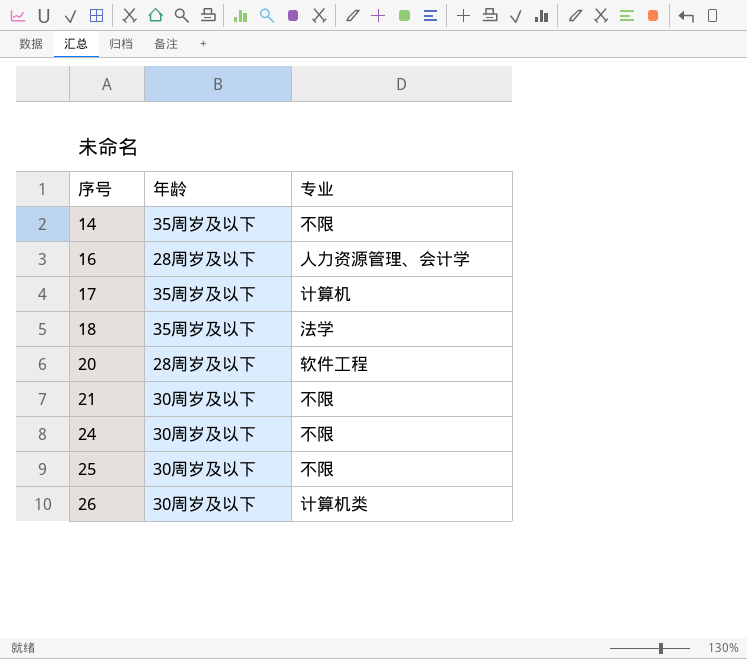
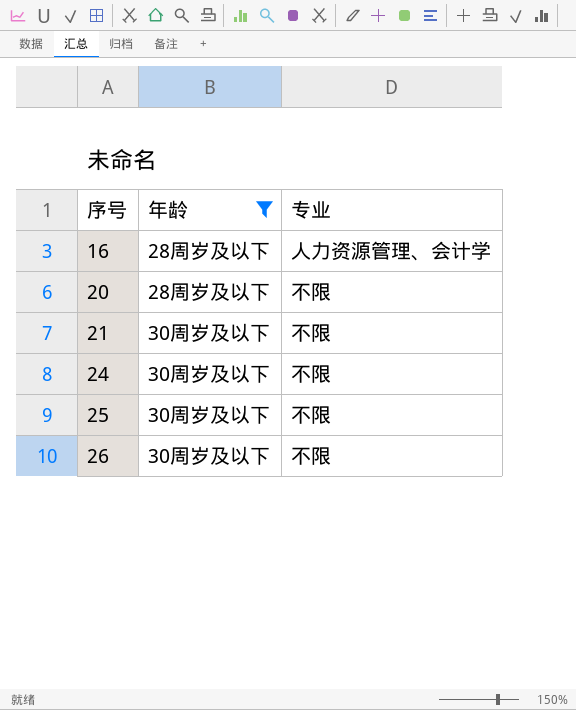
filter: none -> 年龄 != 35周岁及以下
20 | 专业: 软件工程 -> 不限
26 | 专业: 计算机类 -> 不限

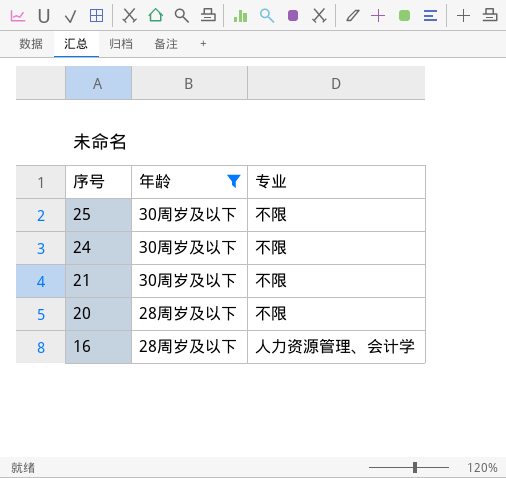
row order: 序号 ascending -> 序号 descending
row 26: 30周岁及以下 | 不限 -> none

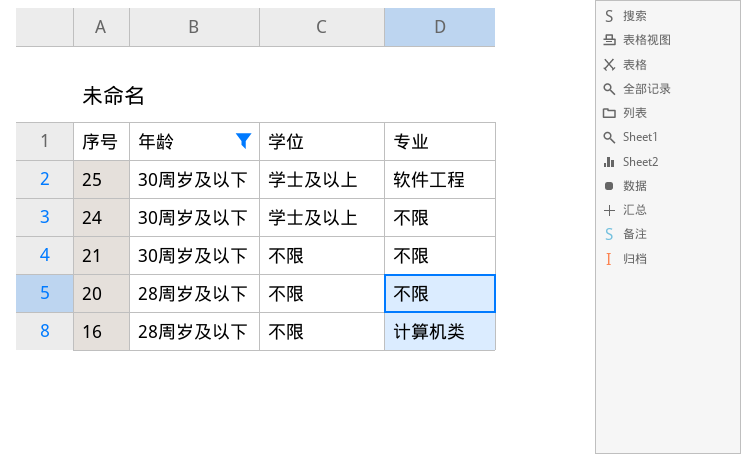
column 学位 | position: none -> 3
25 | 专业: 不限 -> 软件工程
16 | 专业: 人力资源管理、会计学 -> 计算机类

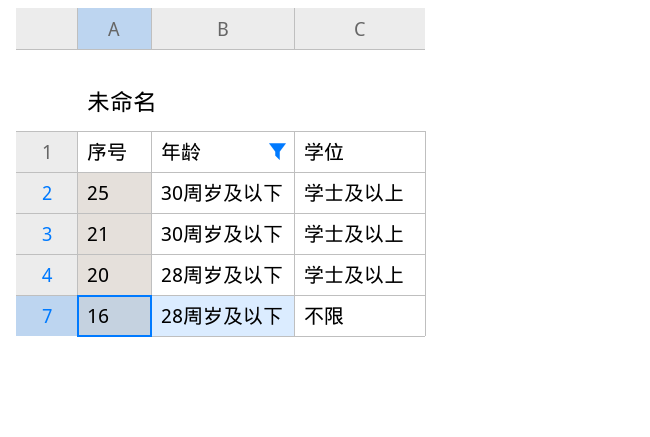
column 专业 | position: 4 -> none
row 24: 30周岁及以下 | 学士及以上 | 不限 -> none
21 | 学位: 不限 -> 学士及以上
20 | 学位: 不限 -> 学士及以上

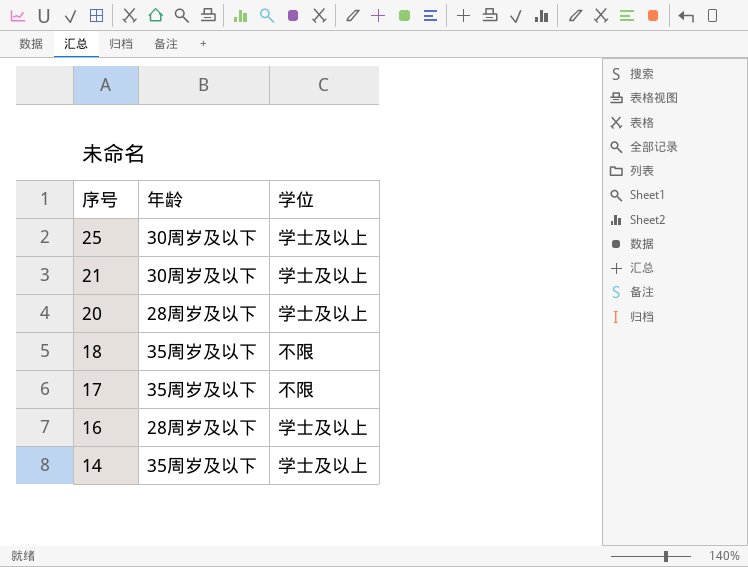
filter: 年龄 != 35周岁及以下 -> none
16 | 学位: 不限 -> 学士及以上

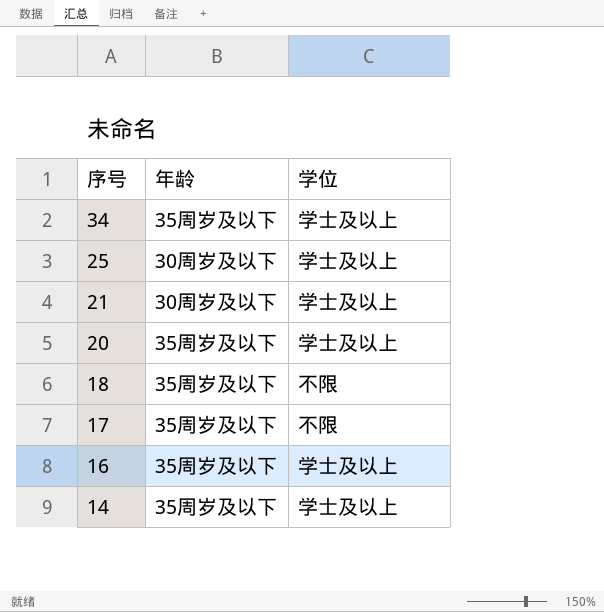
row 34: none -> 35周岁及以下 | 学士及以上
20 | 年龄: 28周岁及以下 -> 35周岁及以下
16 | 年龄: 28周岁及以下 -> 35周岁及以下

